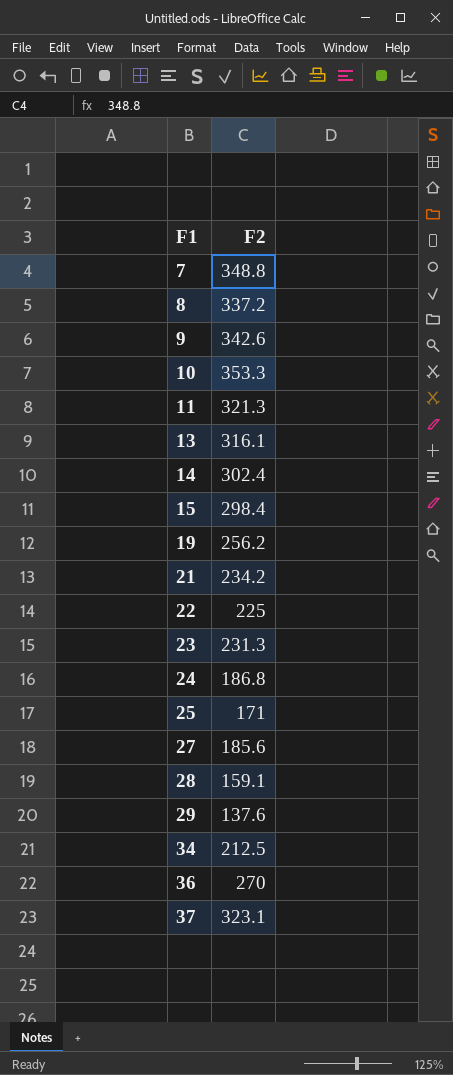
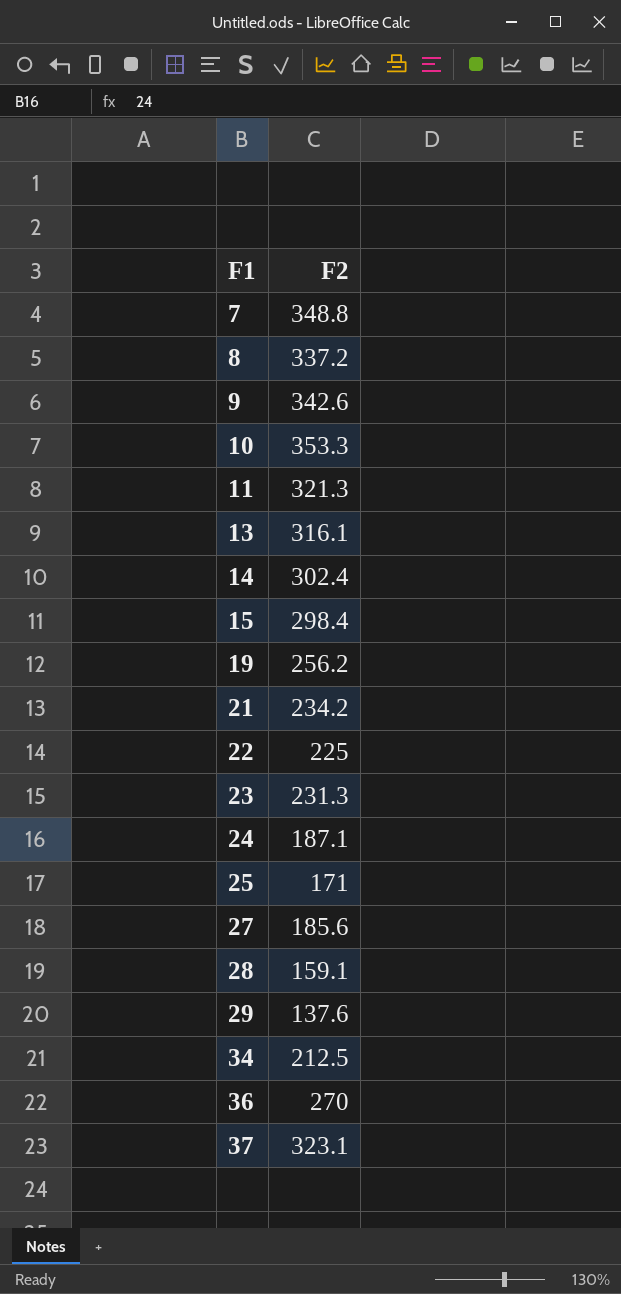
24 | F2: 186.8 -> 187.1

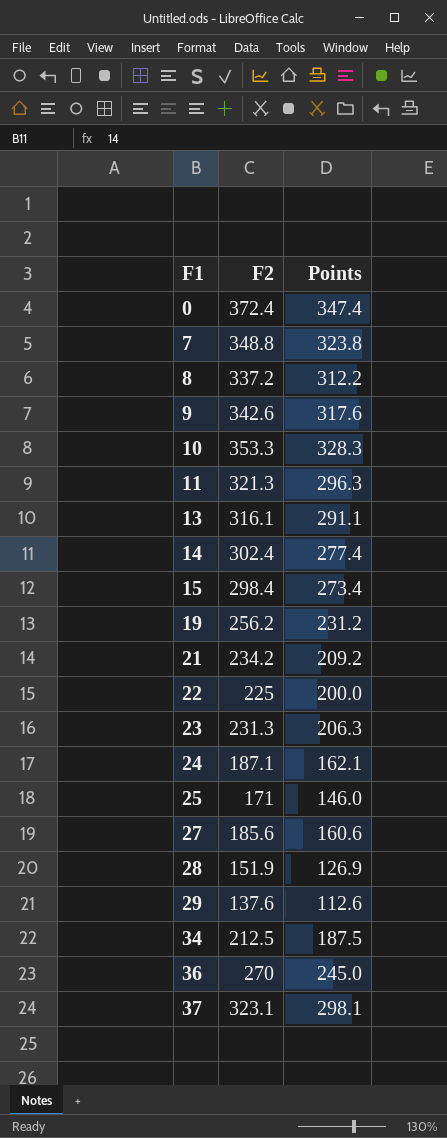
column Points | formula: none -> [F2] - 25
row 0: none -> 372.4 | 347.4
28 | F2: 159.1 -> 151.9

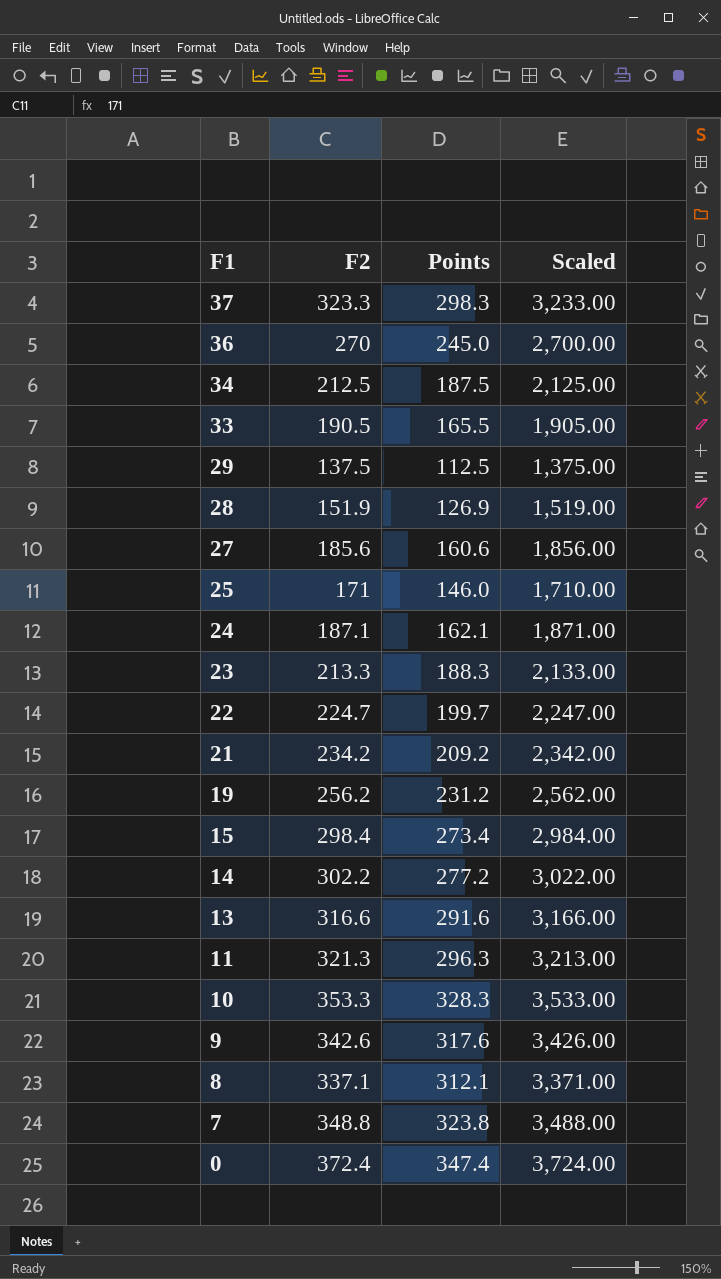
row order: F1 ascending -> F1 descending
column Scaled | formula: none -> [F2] * 10
37 | F2: 323.1 -> 323.3
37 | Points: 298.1 -> 298.3
row 33: none -> 190.5 | 165.5 | 1,905.00
29 | F2: 137.6 -> 137.5
29 | Points: 112.6 -> 112.5
23 | F2: 231.3 -> 213.3
23 | Points: 206.3 -> 188.3
22 | F2: 225 -> 224.7
22 | Points: 200.0 -> 199.7
14 | F2: 302.4 -> 302.2
14 | Points: 277.4 -> 277.2
13 | F2: 316.1 -> 316.6
13 | Points: 291.1 -> 291.6
8 | F2: 337.2 -> 337.1
8 | Points: 312.2 -> 312.1

